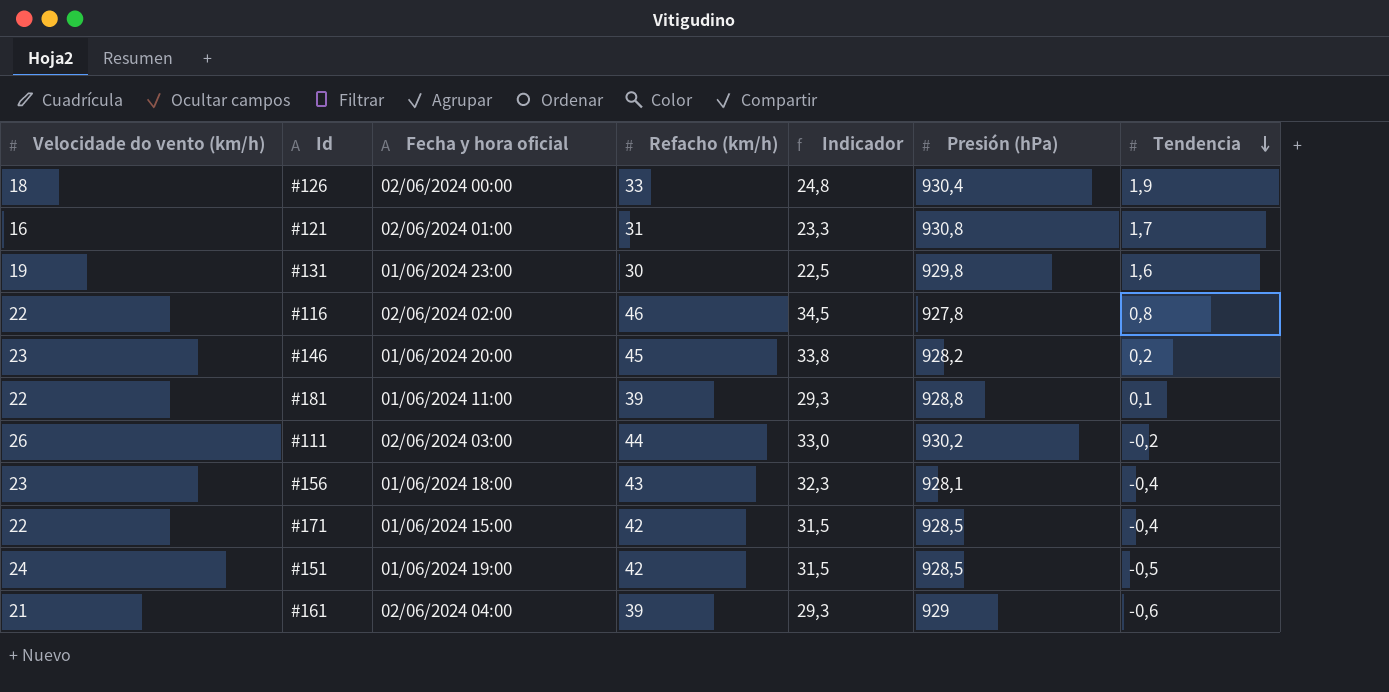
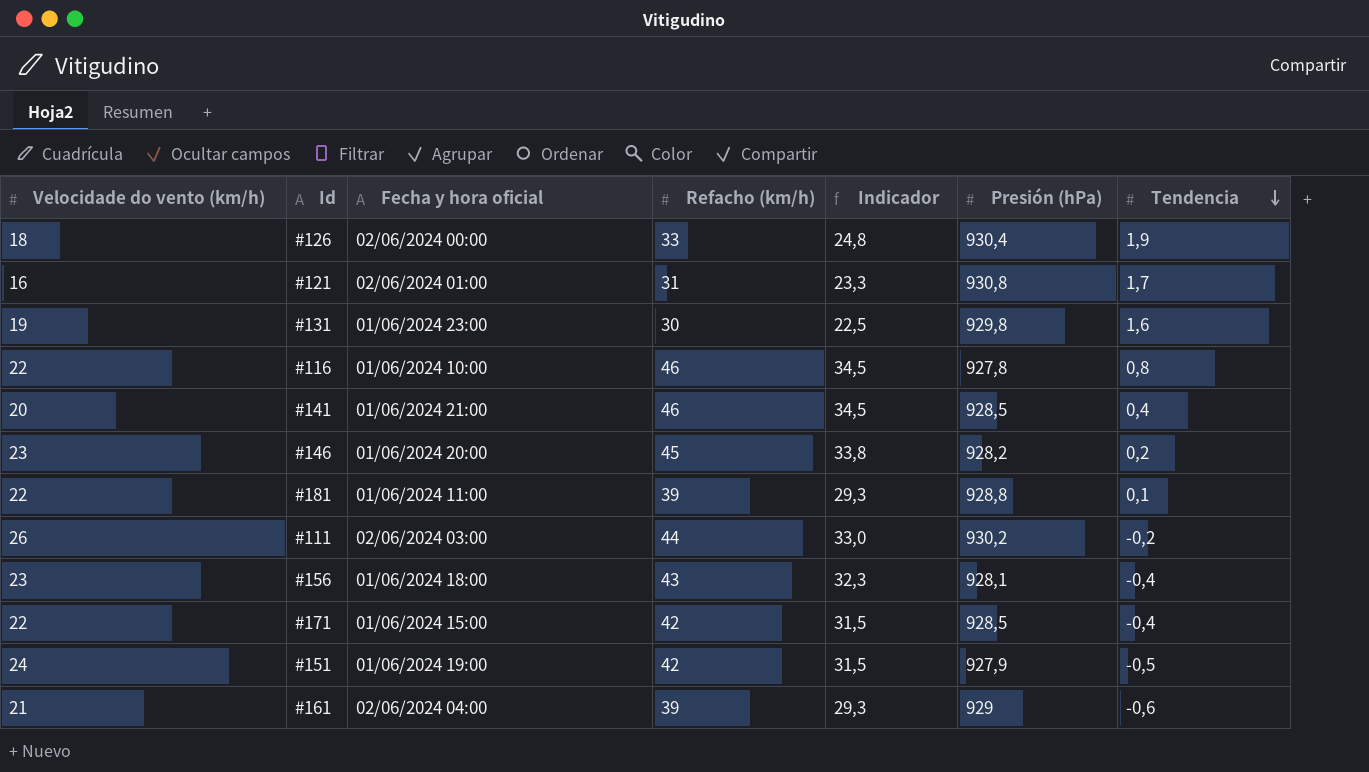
#116 | Fecha y hora oficial: 02/06/2024 02:00 -> 01/06/2024 10:00
row #141: none -> 20 | 01/06/2024 21:00 | 46 | 34,5 | 928,5 | 0,4
#151 | Presión (hPa): 928,5 -> 927,9

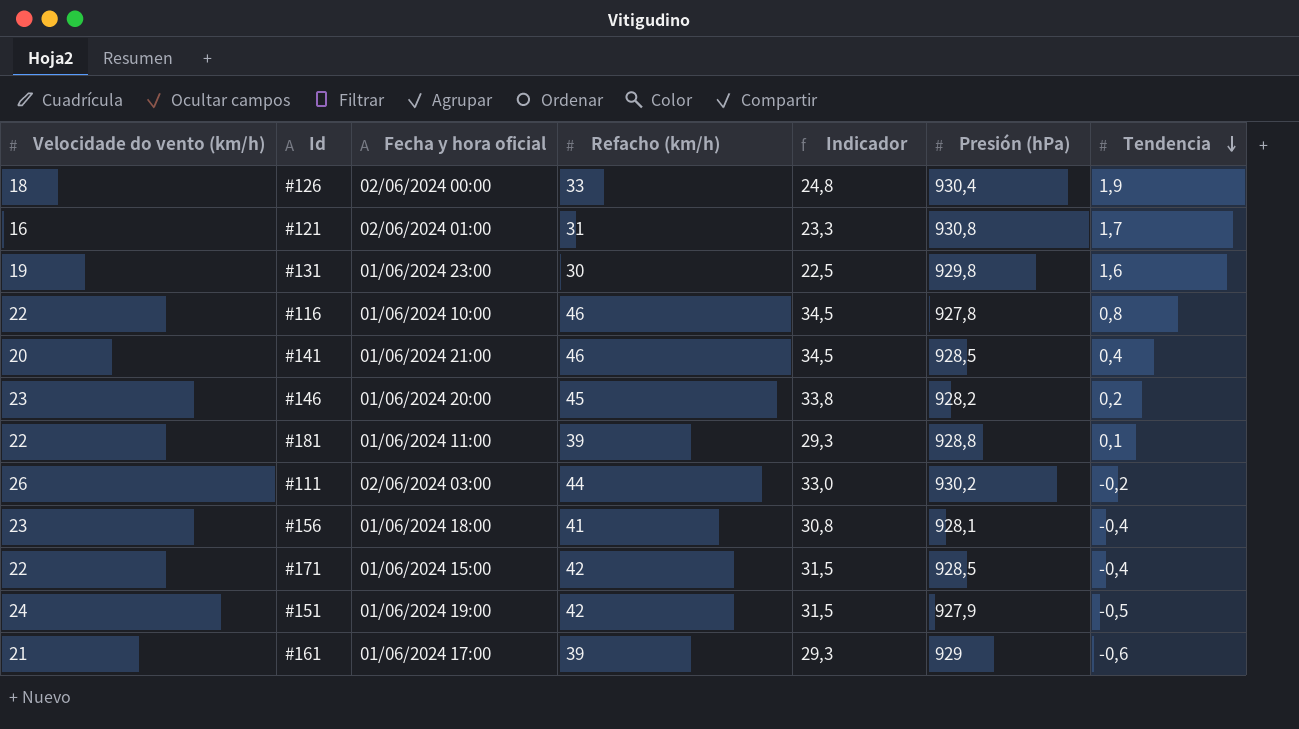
#156 | Refacho (km/h): 43 -> 41
#156 | Indicador: 32,3 -> 30,8
#161 | Fecha y hora oficial: 02/06/2024 04:00 -> 01/06/2024 17:00

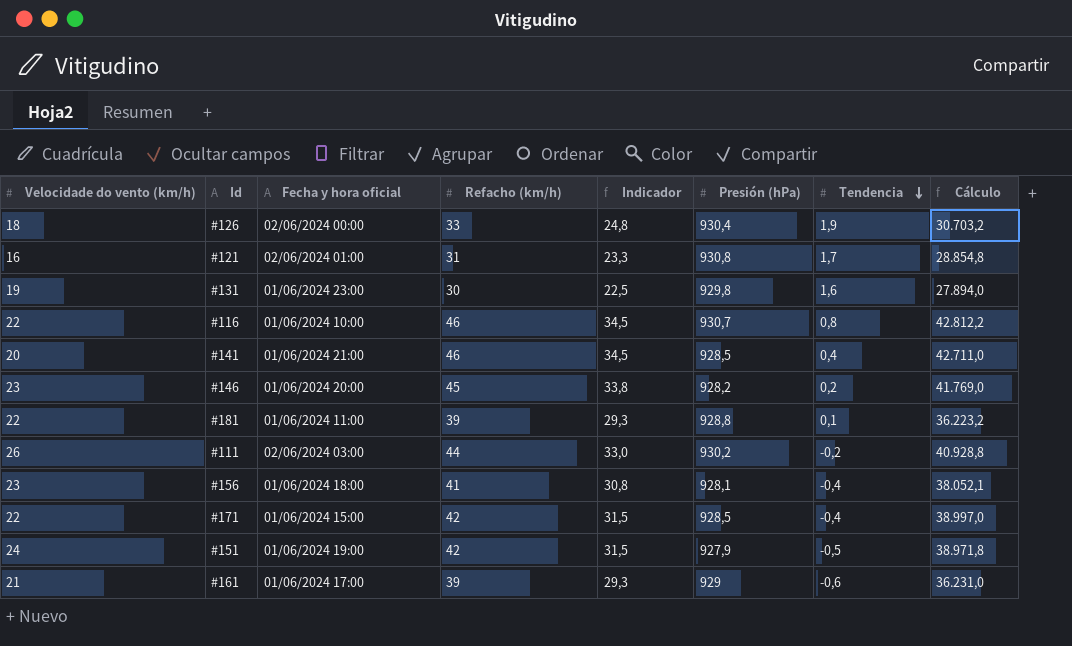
column Cálculo | formula: none -> [Refacho (km/h)] * [Presión (hPa)]
#116 | Presión (hPa): 927,8 -> 930,7

